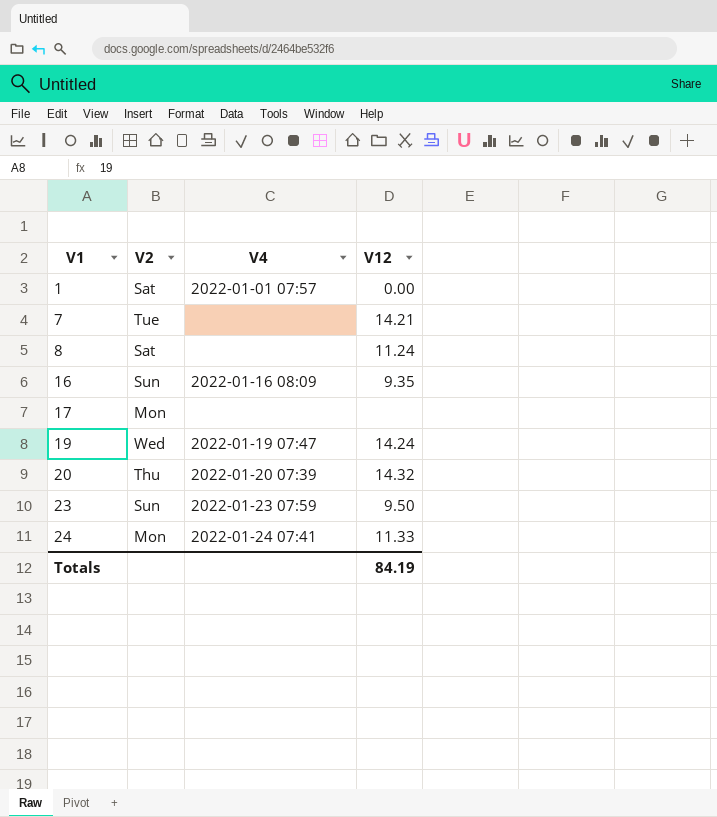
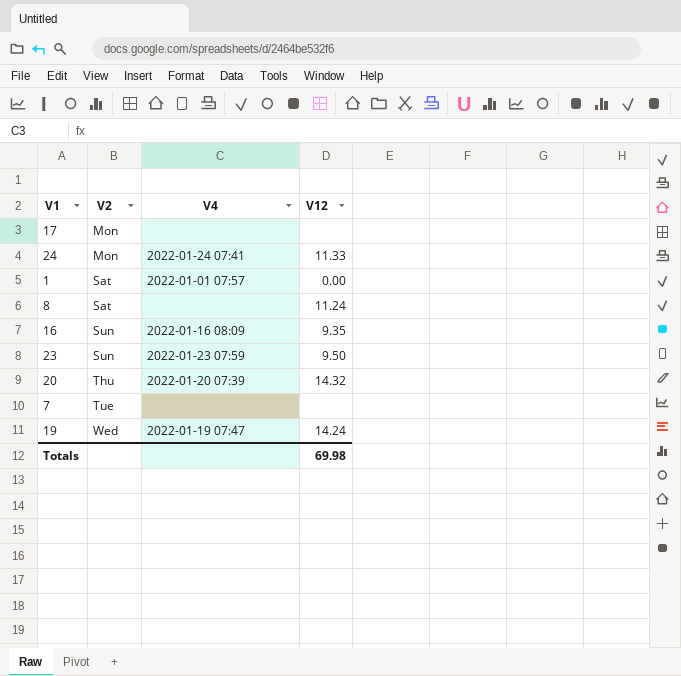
row order: V1 ascending -> V2 ascending
7 | V12: 14.21 -> none
Totals | V12: 84.19 -> 69.98

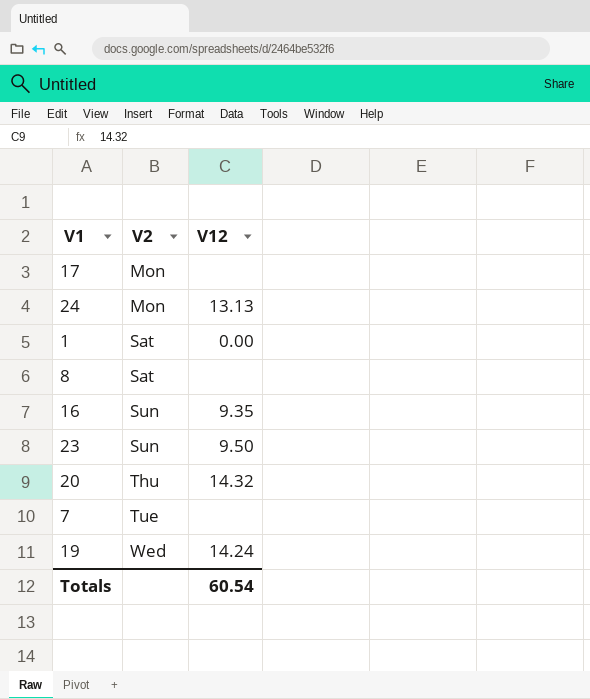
column V4 | position: 3 -> none
24 | V12: 11.33 -> 13.13
8 | V12: 11.24 -> none
Totals | V12: 69.98 -> 60.54

